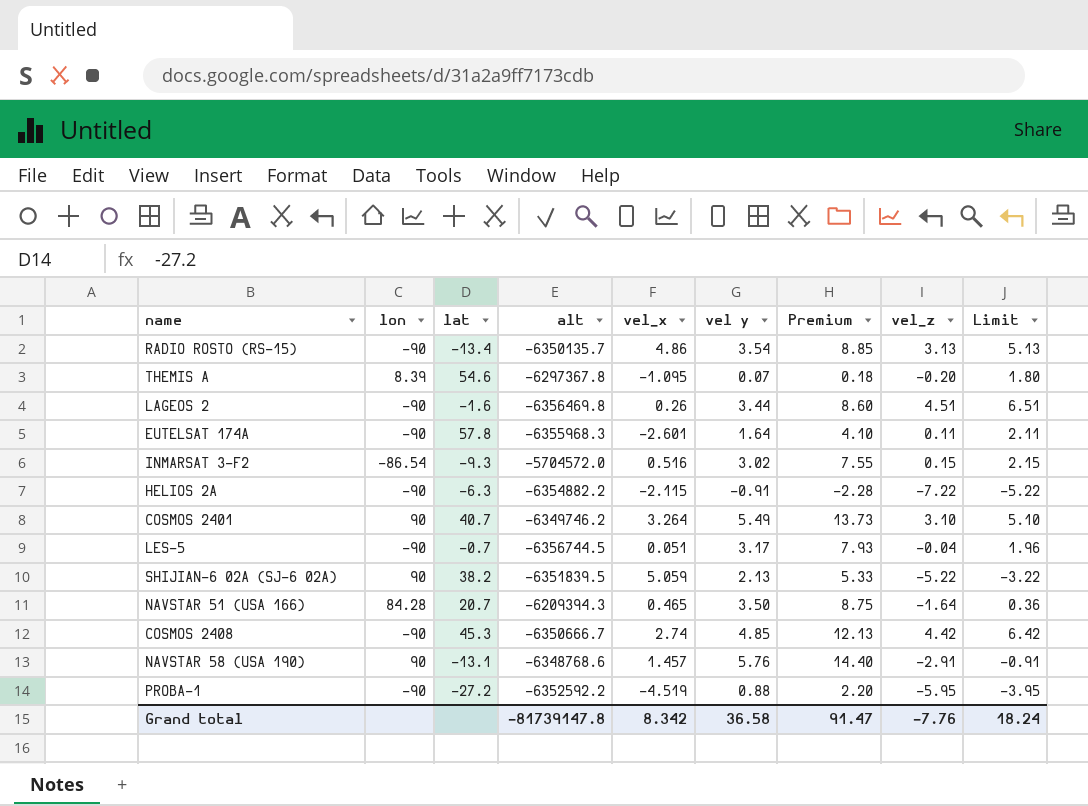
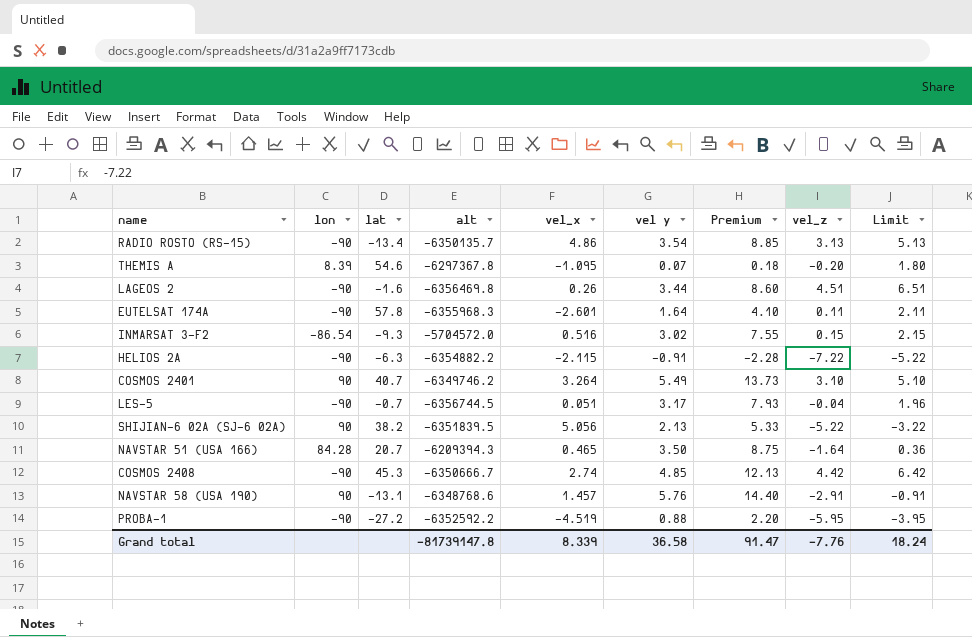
SHIJIAN-6 02A (SJ-6 02A) | vel_x: 5.059 -> 5.056
Grand total | vel_x: 8.342 -> 8.339

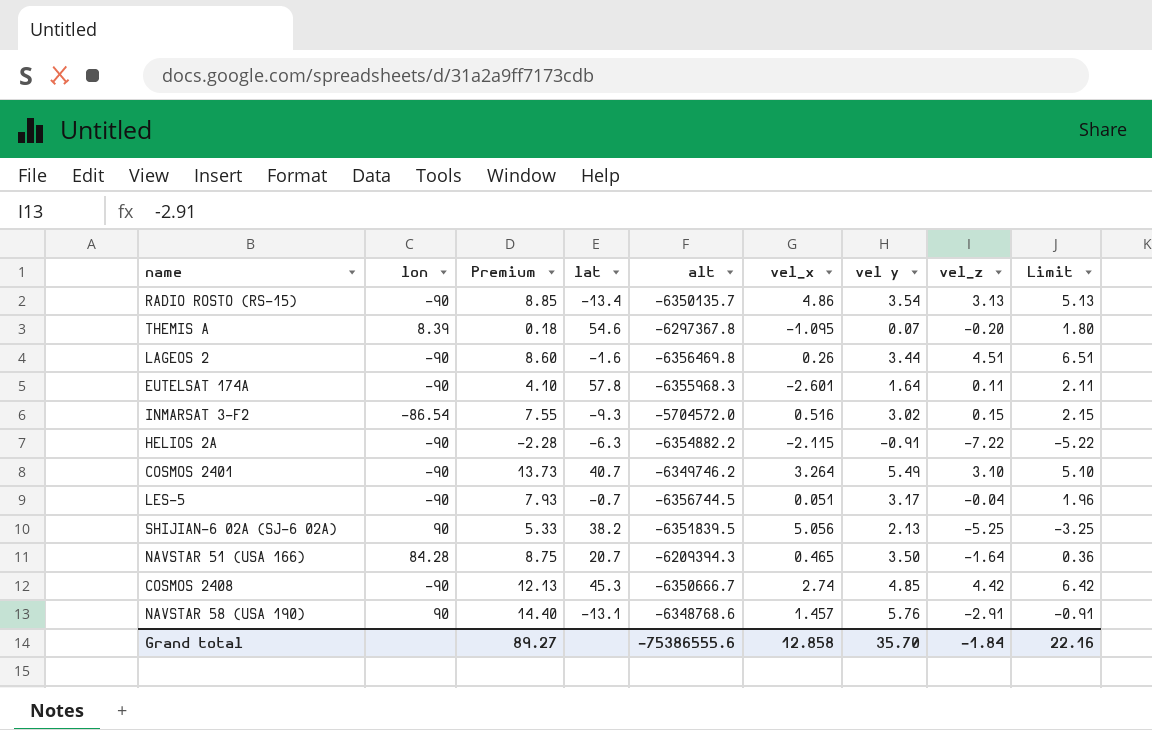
column Premium | position: 7 -> 3
row PROBA-1: -90 | -27.2 | -6352592.2 | -4.519 | 0.88 | 2.20 | -5.95 | -3.95 -> none
COSMOS 2401 | lon: 90 -> -90
SHIJIAN-6 02A (SJ-6 02A) | vel_z: -5.22 -> -5.25
SHIJIAN-6 02A (SJ-6 02A) | Limit: -3.22 -> -3.25
Grand total | Premium: 91.47 -> 89.27
Grand total | alt: -81739147.8 -> -75386555.6
Grand total | vel_x: 8.339 -> 12.858
Grand total | vel y: 36.58 -> 35.70
Grand total | vel_z: -7.76 -> -1.84
Grand total | Limit: 18.24 -> 22.16

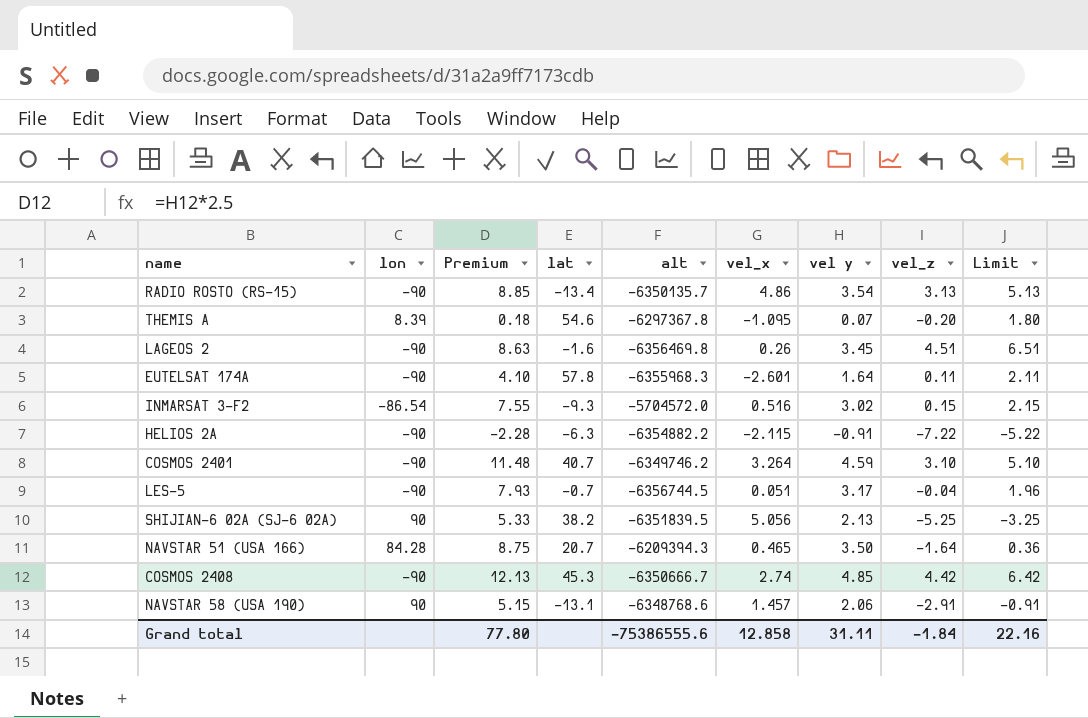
LAGEOS 2 | Premium: 8.60 -> 8.63
LAGEOS 2 | vel y: 3.44 -> 3.45
COSMOS 2401 | Premium: 13.73 -> 11.48
COSMOS 2401 | vel y: 5.49 -> 4.59
NAVSTAR 58 (USA 190) | Premium: 14.40 -> 5.15
NAVSTAR 58 (USA 190) | vel y: 5.76 -> 2.06
Grand total | Premium: 89.27 -> 77.80
Grand total | vel y: 35.70 -> 31.11

